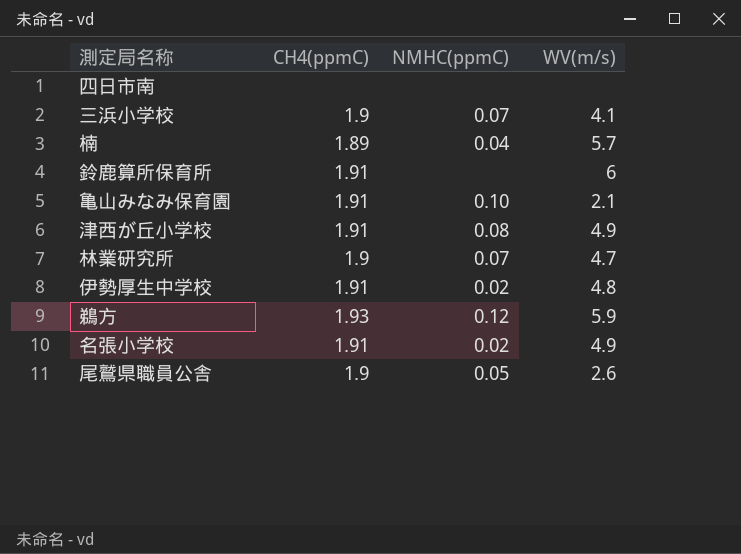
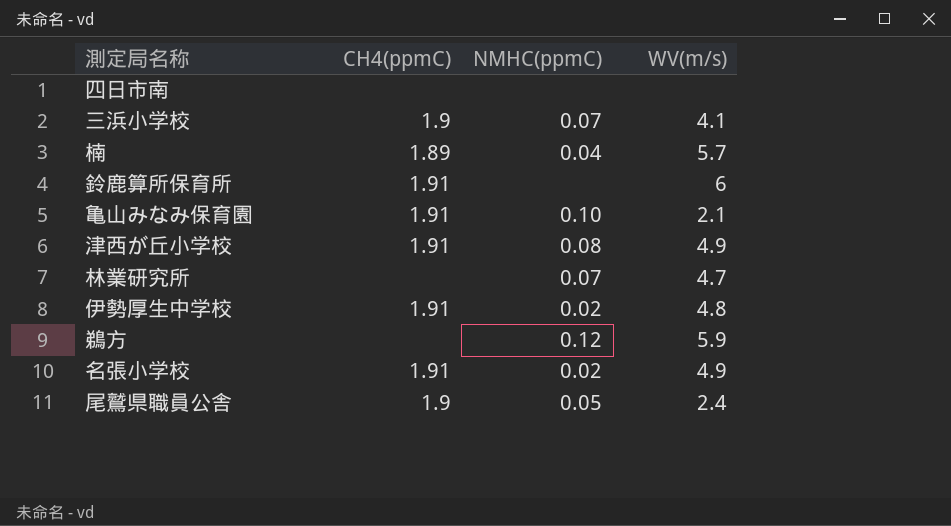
林業研究所 | CH4(ppmC): 1.9 -> none
鵜方 | CH4(ppmC): 1.93 -> none
尾鷲県職員公舎 | WV(m/s): 2.6 -> 2.4

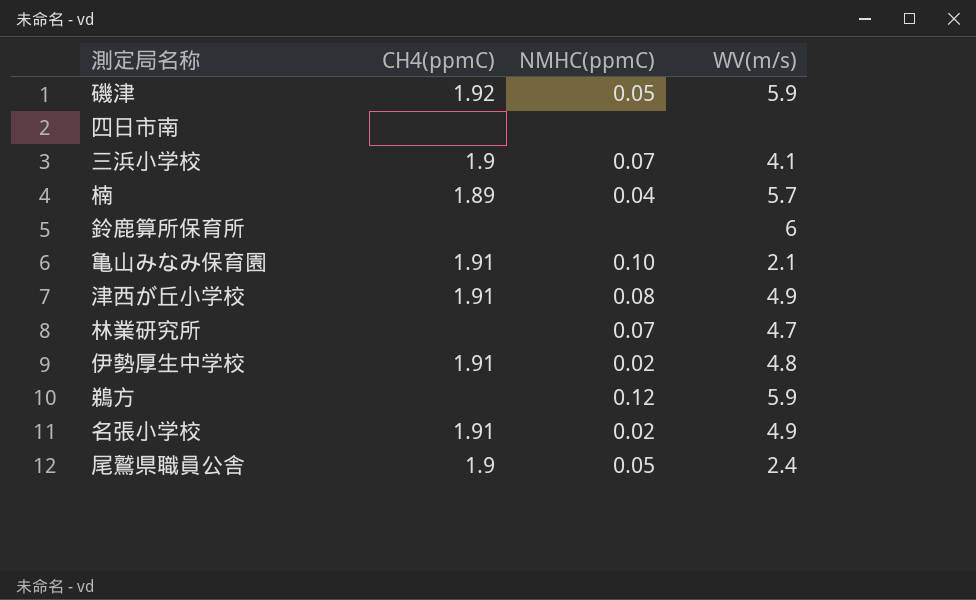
row 磯津: none -> 1.92 | 0.05 | 5.9
鈴鹿算所保育所 | CH4(ppmC): 1.91 -> none

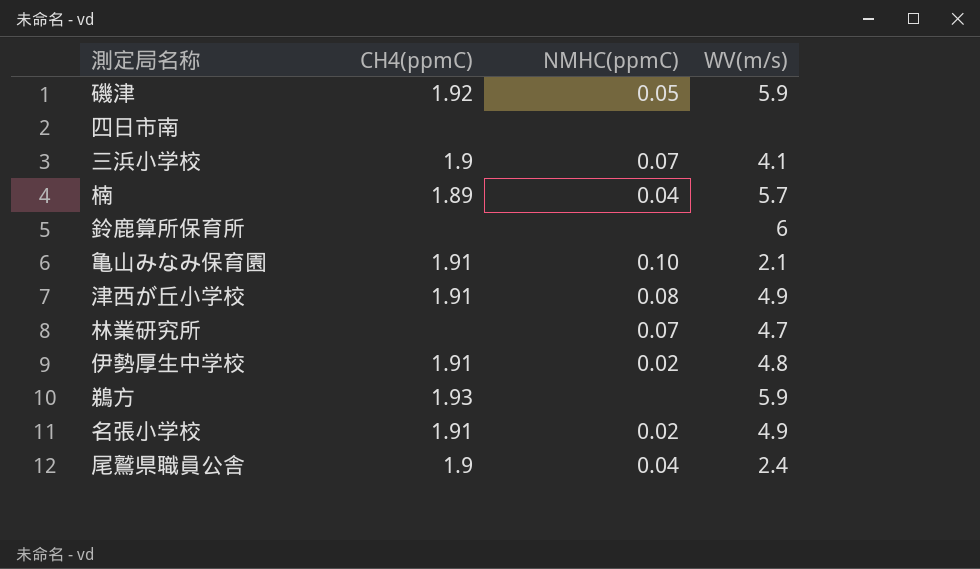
鵜方 | CH4(ppmC): none -> 1.93
鵜方 | NMHC(ppmC): 0.12 -> none
尾鷲県職員公舎 | NMHC(ppmC): 0.05 -> 0.04

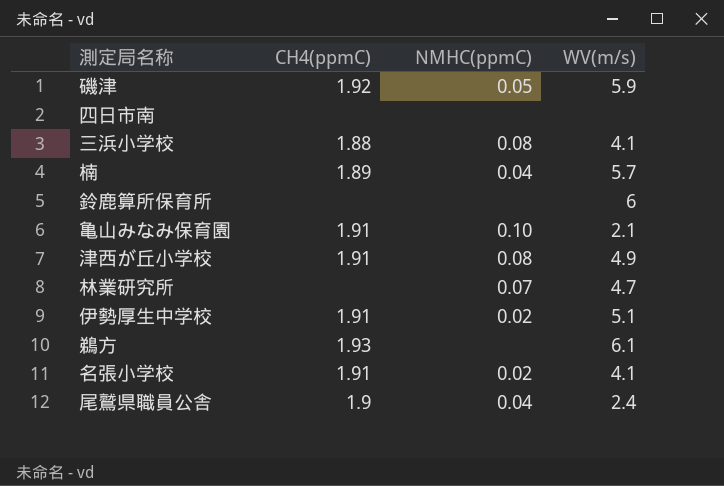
三浜小学校 | CH4(ppmC): 1.9 -> 1.88
三浜小学校 | NMHC(ppmC): 0.07 -> 0.08
伊勢厚生中学校 | WV(m/s): 4.8 -> 5.1
鵜方 | WV(m/s): 5.9 -> 6.1
名張小学校 | WV(m/s): 4.9 -> 4.1

